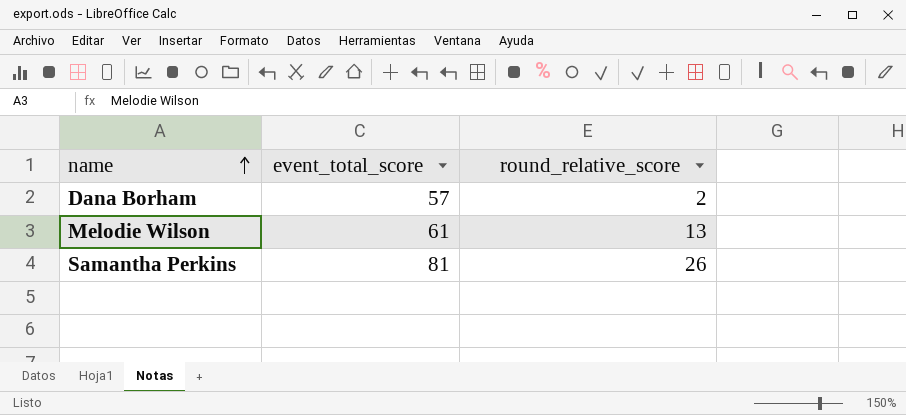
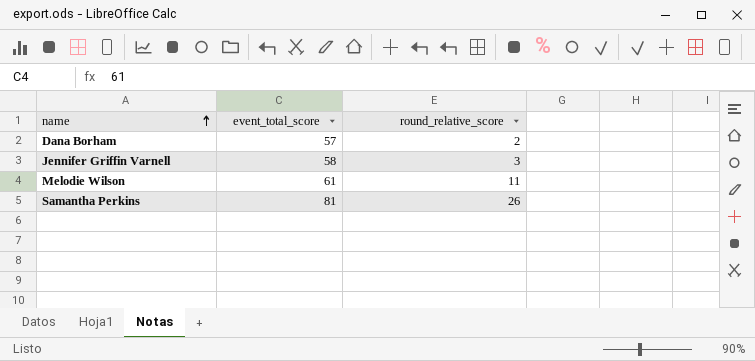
row Jennifer Griffin Varnell: none -> 58 | 3
Melodie Wilson | round_relative_score: 13 -> 11

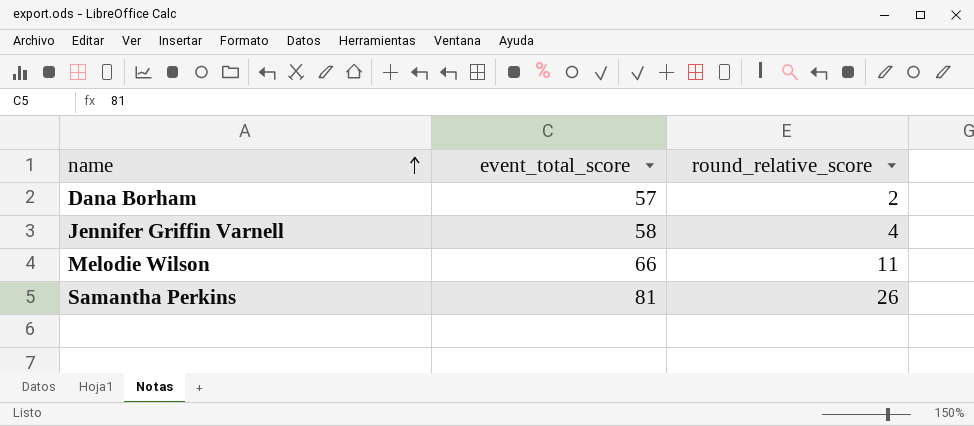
Jennifer Griffin Varnell | round_relative_score: 3 -> 4
Melodie Wilson | event_total_score: 61 -> 66

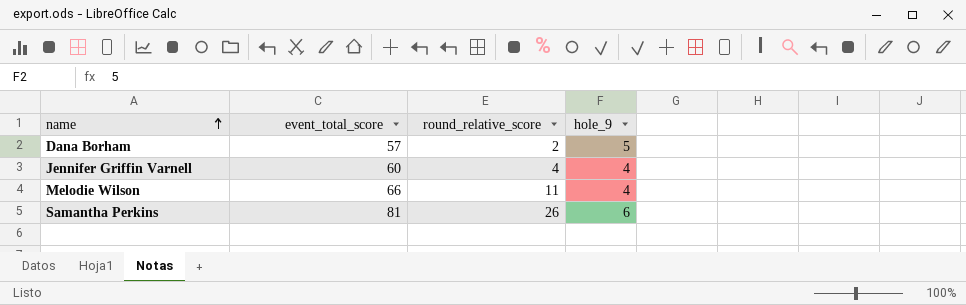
column hole_9 | position: none -> 4
Jennifer Griffin Varnell | event_total_score: 58 -> 60

